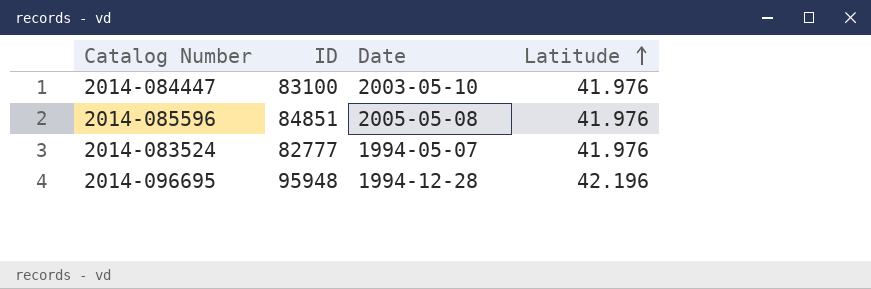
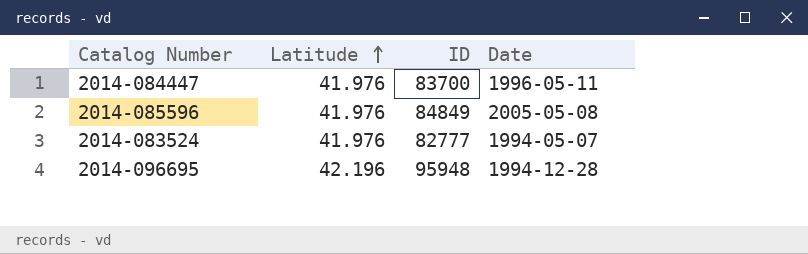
column Latitude | position: 4 -> 2
2014-084447 | ID: 83100 -> 83700
2014-084447 | Date: 2003-05-10 -> 1996-05-11
2014-085596 | ID: 84851 -> 84849

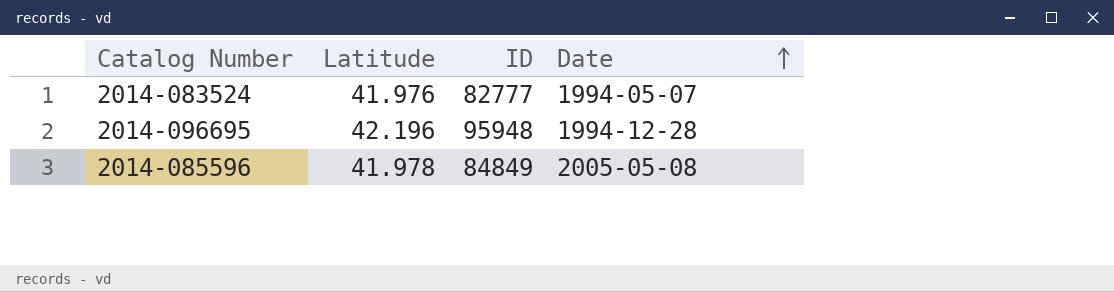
row order: Latitude ascending -> Date ascending
row 2014-084447: 41.976 | 83700 | 1996-05-11 -> none
2014-085596 | Latitude: 41.976 -> 41.978

